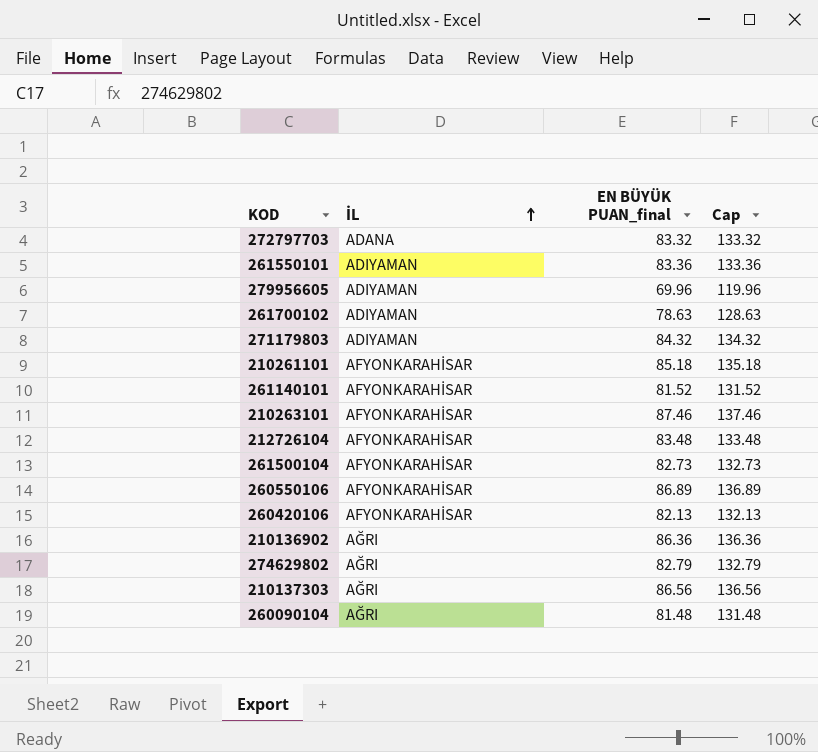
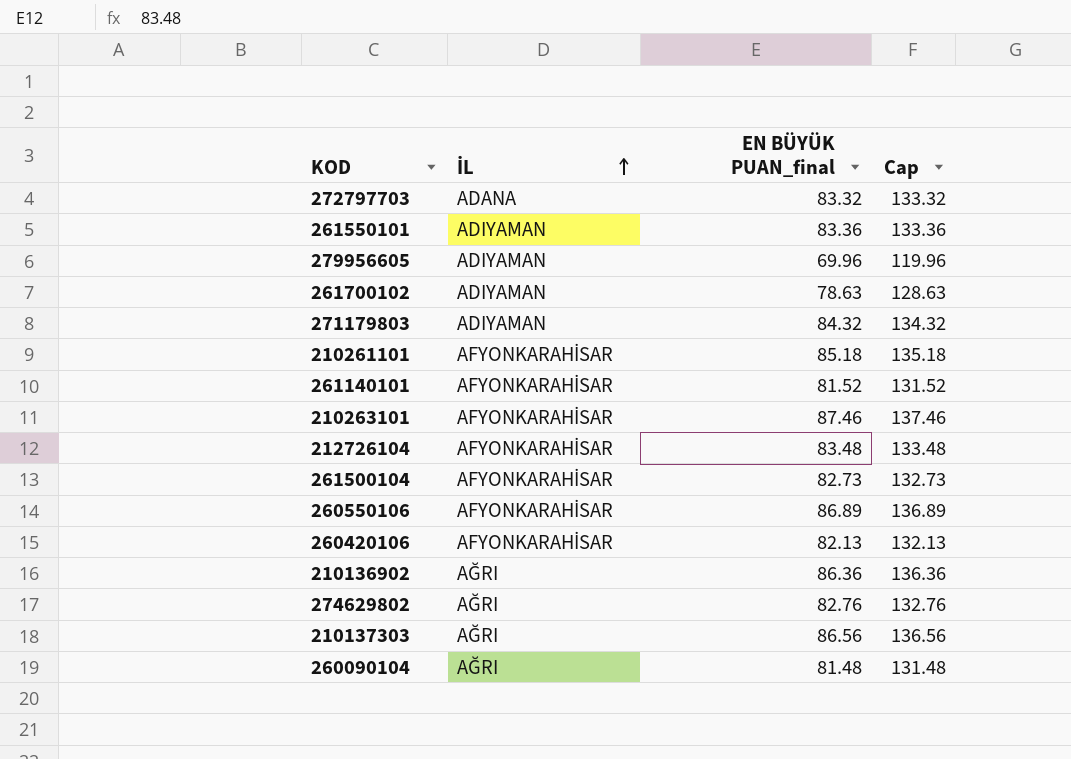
274629802 | EN BÜYÜK PUAN_final: 82.79 -> 82.76
274629802 | Cap: 132.79 -> 132.76

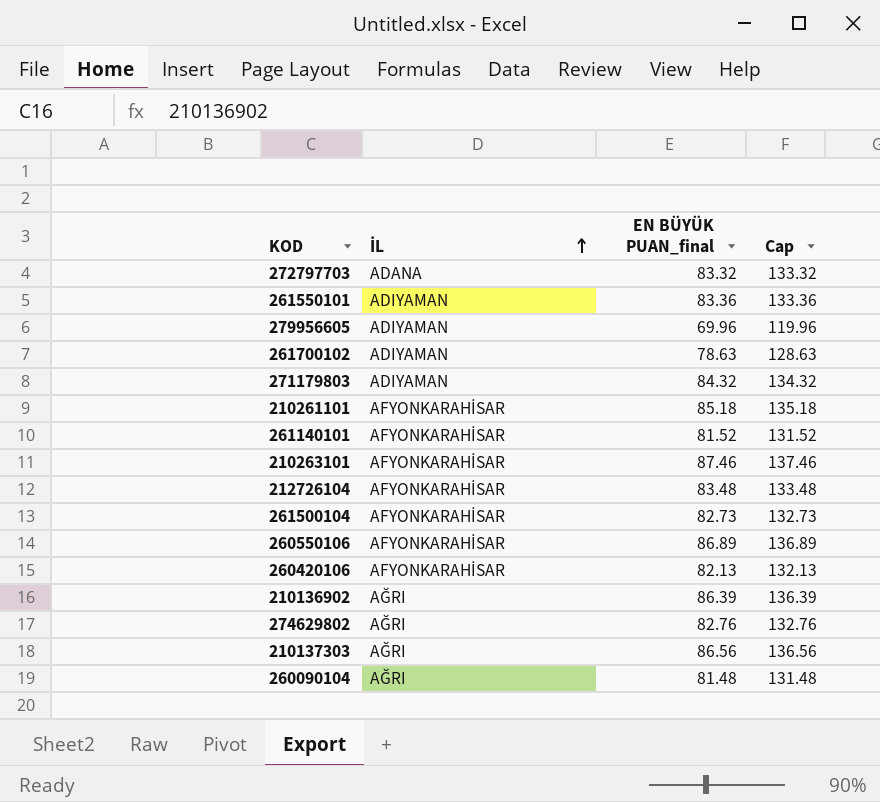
210136902 | EN BÜYÜK PUAN_final: 86.36 -> 86.39
210136902 | Cap: 136.36 -> 136.39

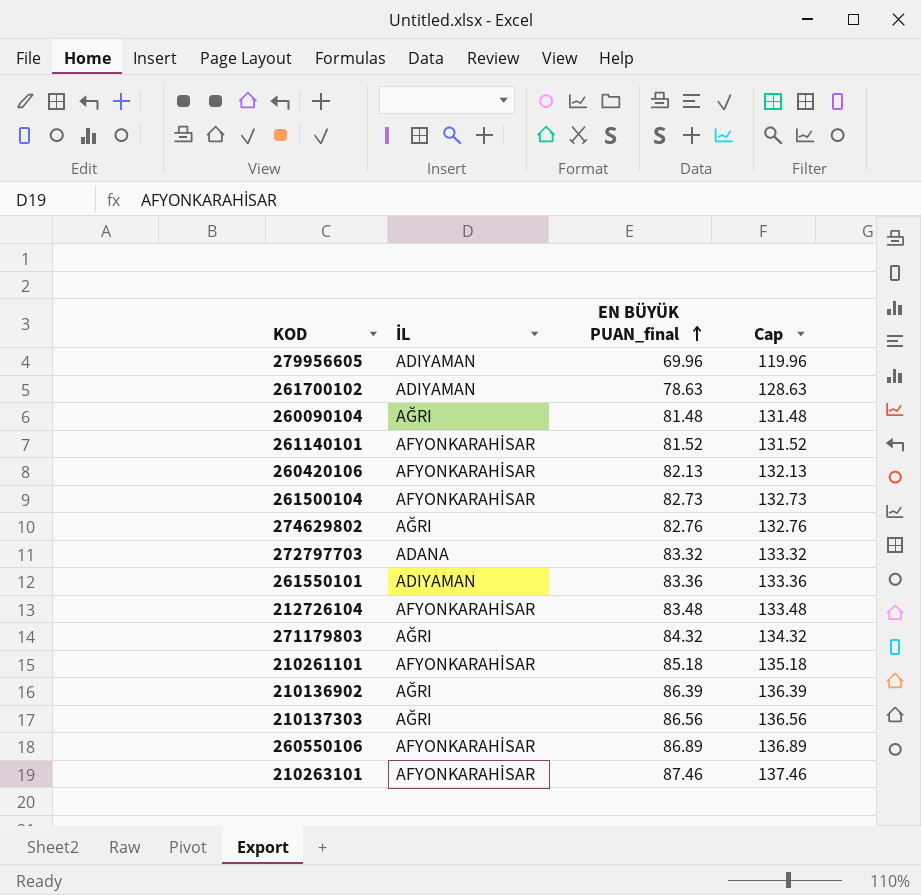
row order: İL ascending -> EN BÜYÜK PUAN_final ascending
271179803 | İL: ADIYAMAN -> AĞRI

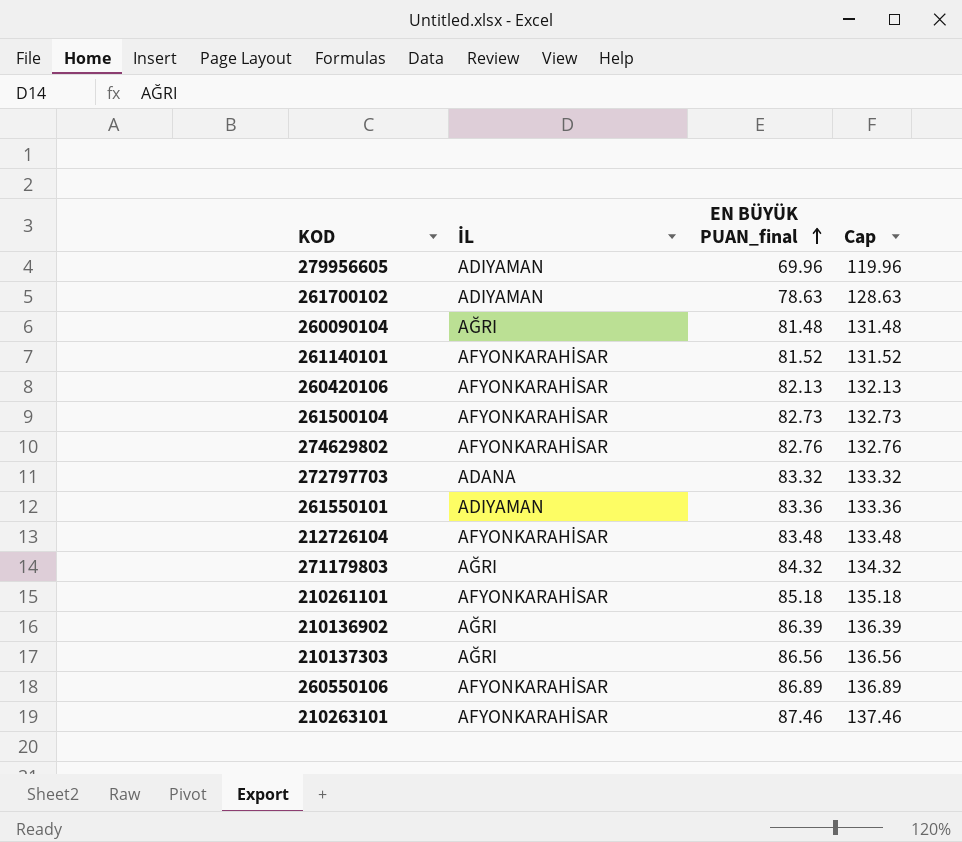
274629802 | İL: AĞRI -> AFYONKARAHİSAR

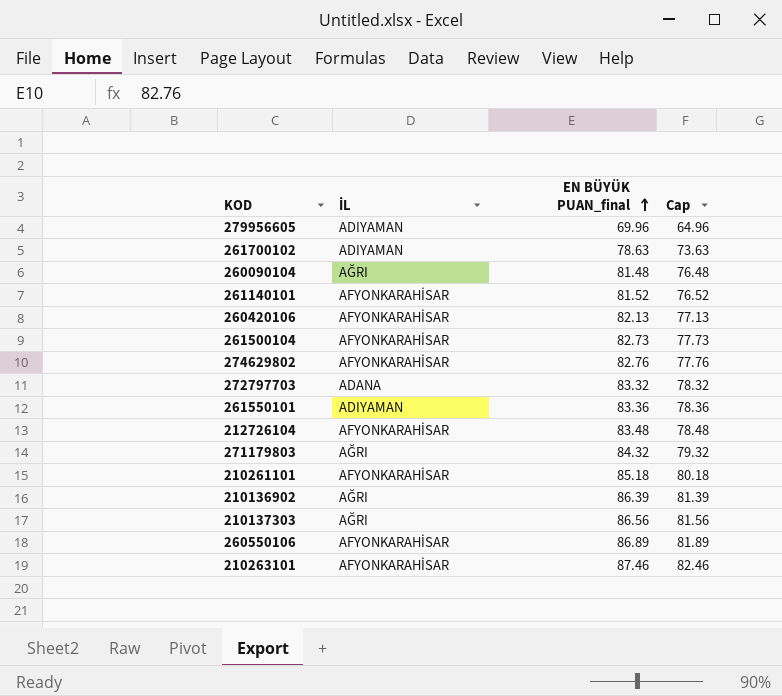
column Cap | formula: [EN BÜYÜK PUAN_final] + 50 -> [EN BÜYÜK PUAN_final] - 5

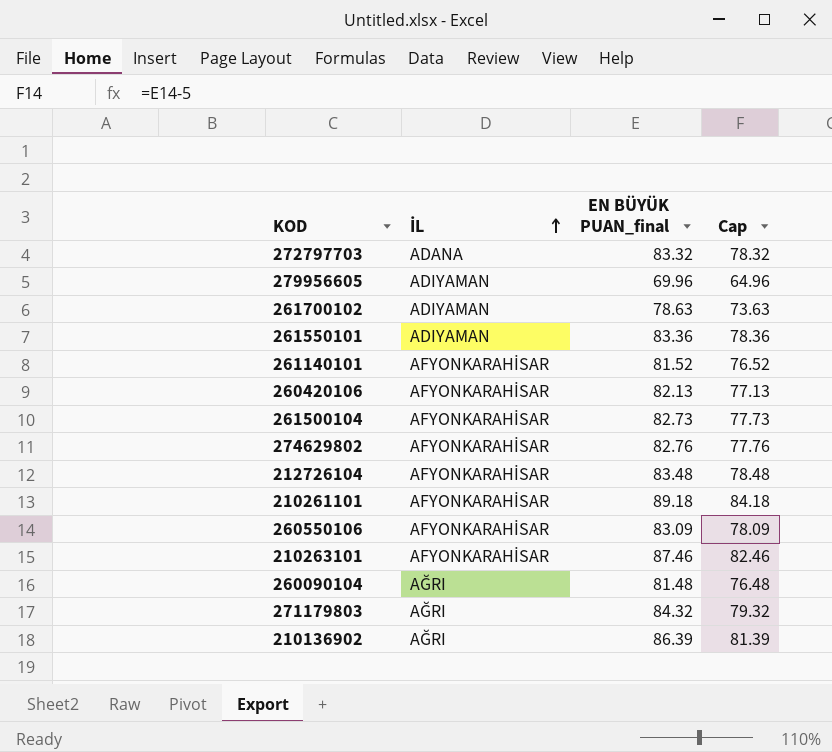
row order: EN BÜYÜK PUAN_final ascending -> İL ascending
row 210137303: AĞRI | 86.56 | 81.56 -> none
210261101 | EN BÜYÜK PUAN_final: 85.18 -> 89.18
210261101 | Cap: 80.18 -> 84.18
260550106 | EN BÜYÜK PUAN_final: 86.89 -> 83.09
260550106 | Cap: 81.89 -> 78.09

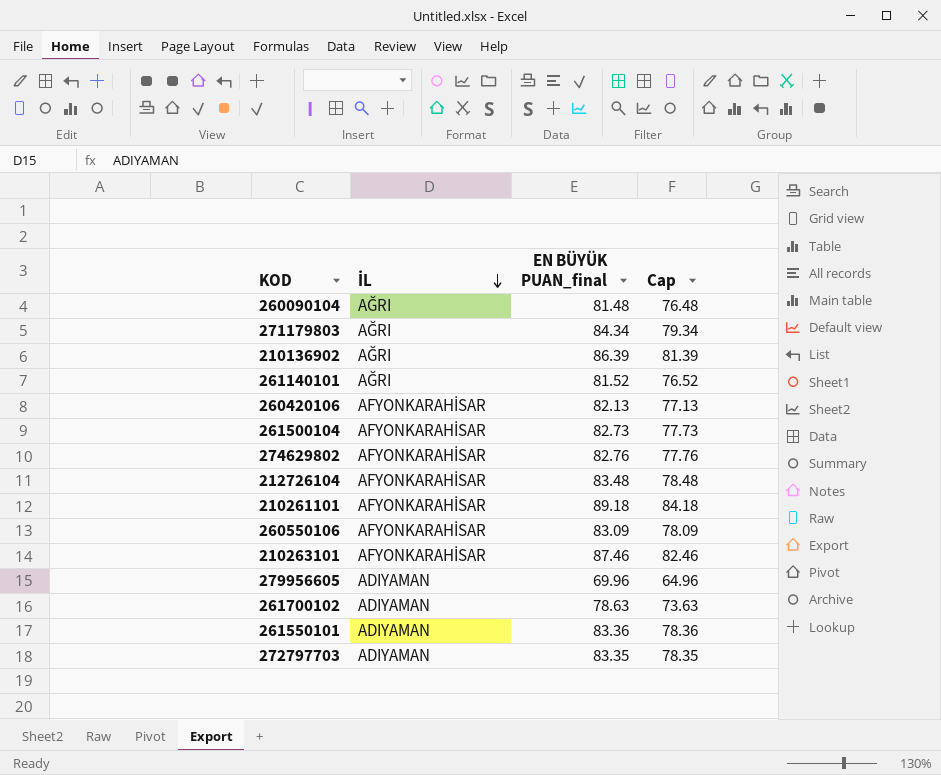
row order: İL ascending -> İL descending
271179803 | EN BÜYÜK PUAN_final: 84.32 -> 84.34
271179803 | Cap: 79.32 -> 79.34
261140101 | İL: AFYONKARAHİSAR -> AĞRI
272797703 | İL: ADANA -> ADIYAMAN
272797703 | EN BÜYÜK PUAN_final: 83.32 -> 83.35
272797703 | Cap: 78.32 -> 78.35

